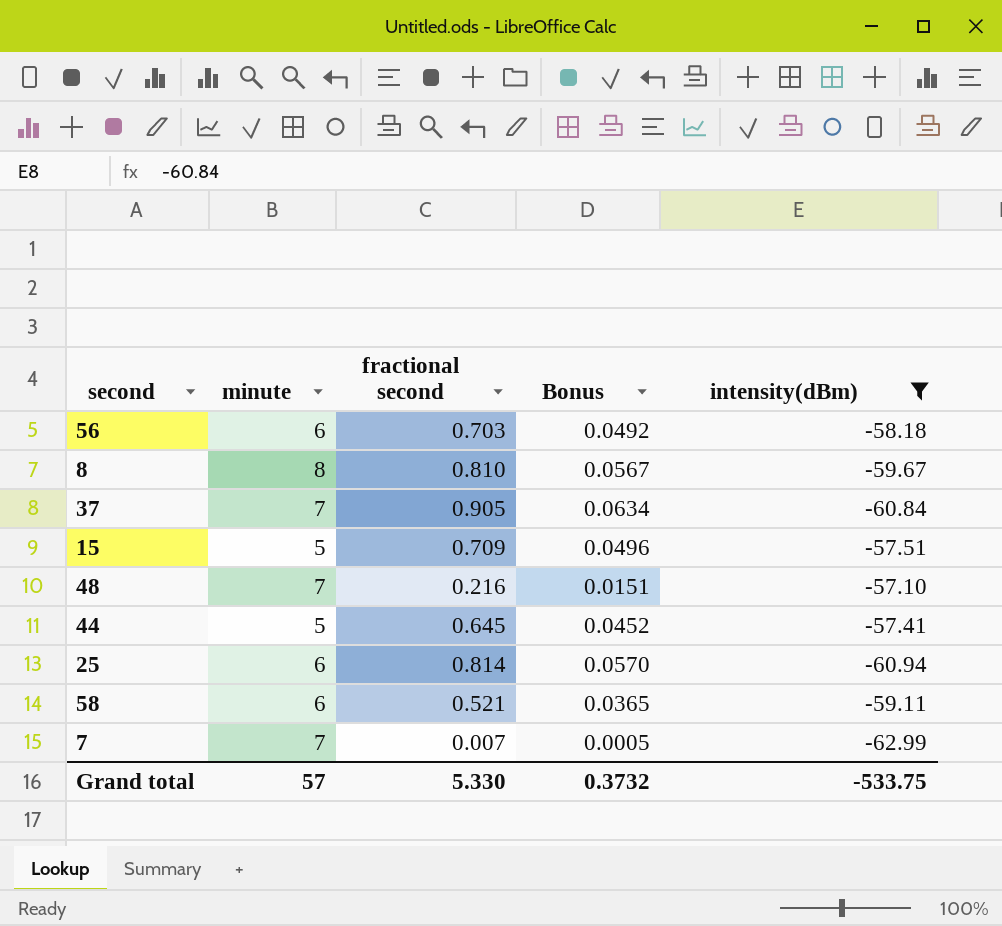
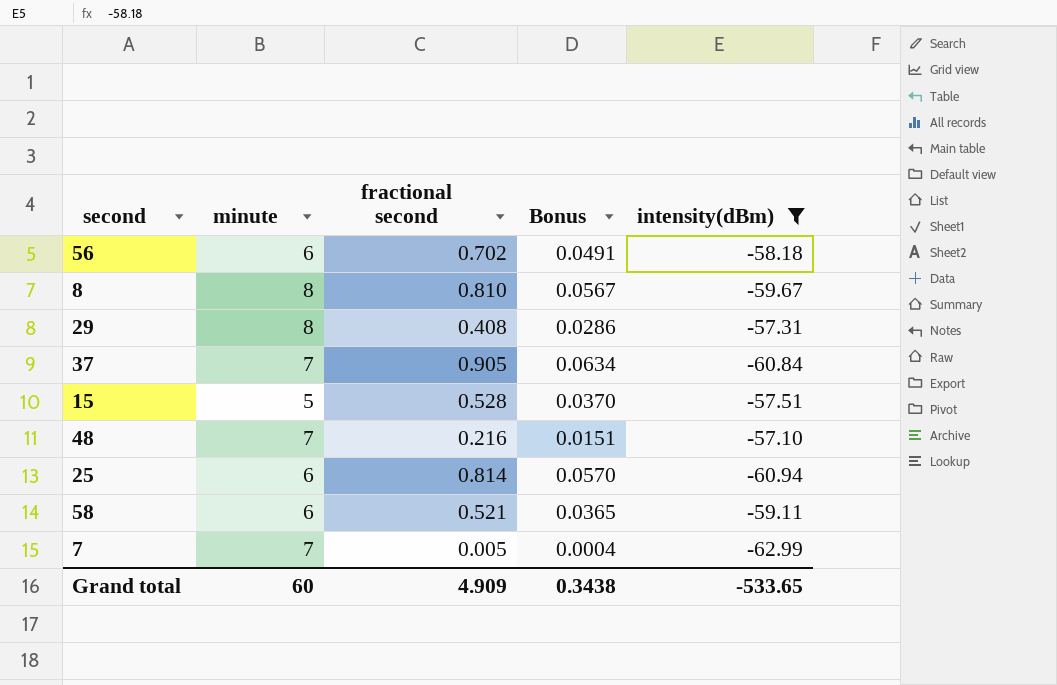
row 44: 5 | 0.645 | 0.0452 | -57.41 -> none
56 | fractional second: 0.703 -> 0.702
56 | Bonus: 0.0492 -> 0.0491
row 29: none -> 8 | 0.408 | 0.0286 | -57.31
15 | fractional second: 0.709 -> 0.528
15 | Bonus: 0.0496 -> 0.0370
7 | fractional second: 0.007 -> 0.005
7 | Bonus: 0.0005 -> 0.0004
Grand total | minute: 57 -> 60
Grand total | fractional second: 5.330 -> 4.909
Grand total | Bonus: 0.3732 -> 0.3438
Grand total | intensity(dBm): -533.75 -> -533.65

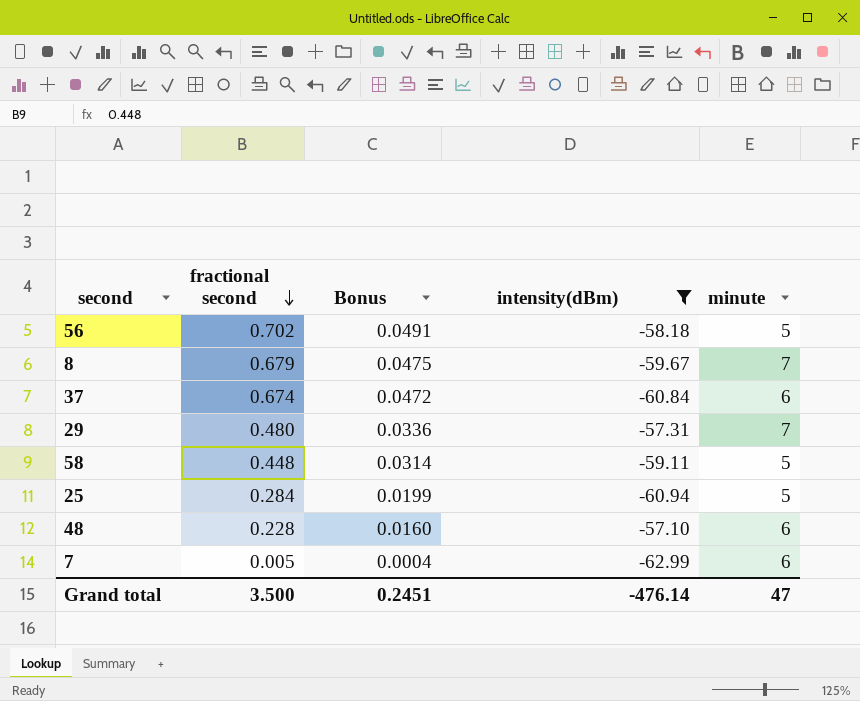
row order: none -> fractional second descending
column minute | position: 2 -> 5
row 15: 5 | 0.528 | 0.0370 | -57.51 -> none
56 | minute: 6 -> 5
8 | fractional second: 0.810 -> 0.679
8 | Bonus: 0.0567 -> 0.0475
8 | minute: 8 -> 7
37 | fractional second: 0.905 -> 0.674
37 | Bonus: 0.0634 -> 0.0472
37 | minute: 7 -> 6
29 | fractional second: 0.408 -> 0.480
29 | Bonus: 0.0286 -> 0.0336
29 | minute: 8 -> 7
58 | fractional second: 0.521 -> 0.448
58 | Bonus: 0.0365 -> 0.0314
58 | minute: 6 -> 5
25 | fractional second: 0.814 -> 0.284
25 | Bonus: 0.0570 -> 0.0199
25 | minute: 6 -> 5
48 | fractional second: 0.216 -> 0.228
48 | Bonus: 0.0151 -> 0.0160
48 | minute: 7 -> 6
7 | minute: 7 -> 6
Grand total | fractional second: 4.909 -> 3.500
Grand total | Bonus: 0.3438 -> 0.2451
Grand total | intensity(dBm): -533.65 -> -476.14
Grand total | minute: 60 -> 47

